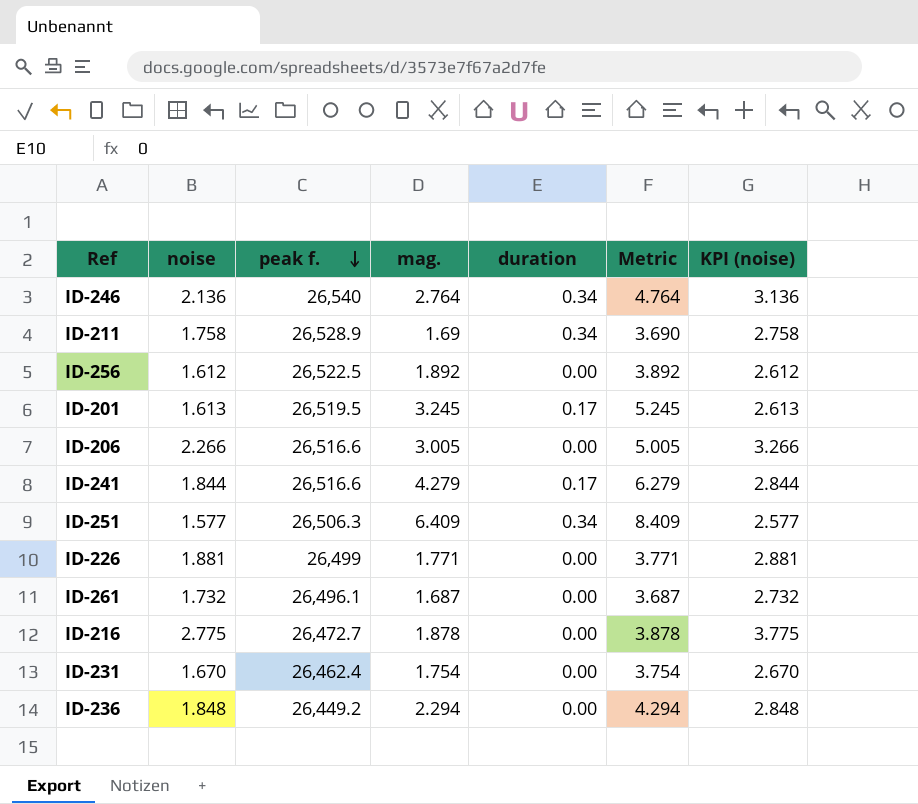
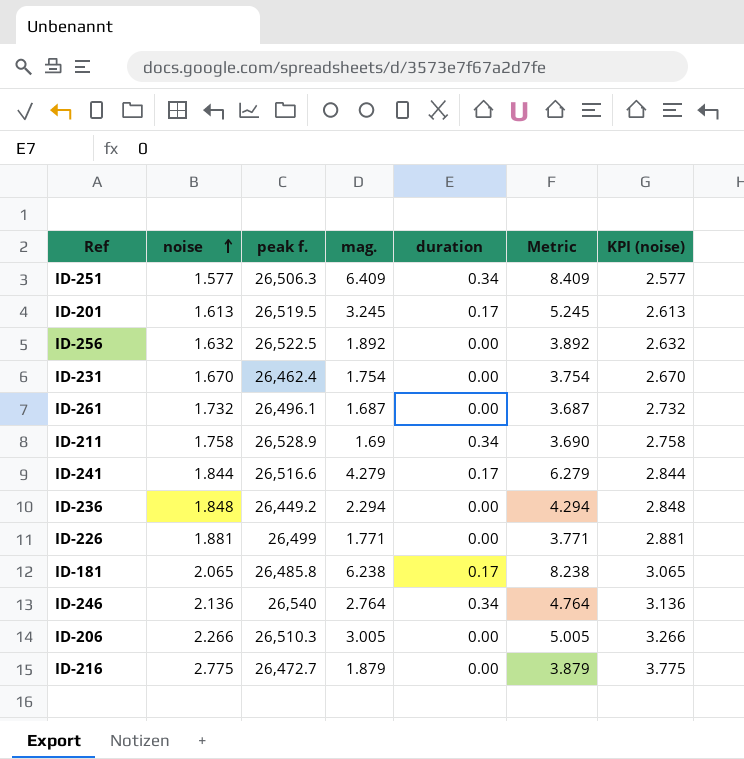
row order: peak f. descending -> noise ascending
ID-256 | noise: 1.612 -> 1.632
ID-256 | KPI (noise): 2.612 -> 2.632
row ID-181: none -> 2.065 | 26,485.8 | 6.238 | 0.17 | 8.238 | 3.065
ID-206 | peak f.: 26,516.6 -> 26,510.3
ID-216 | mag.: 1.878 -> 1.879
ID-216 | Metric: 3.878 -> 3.879

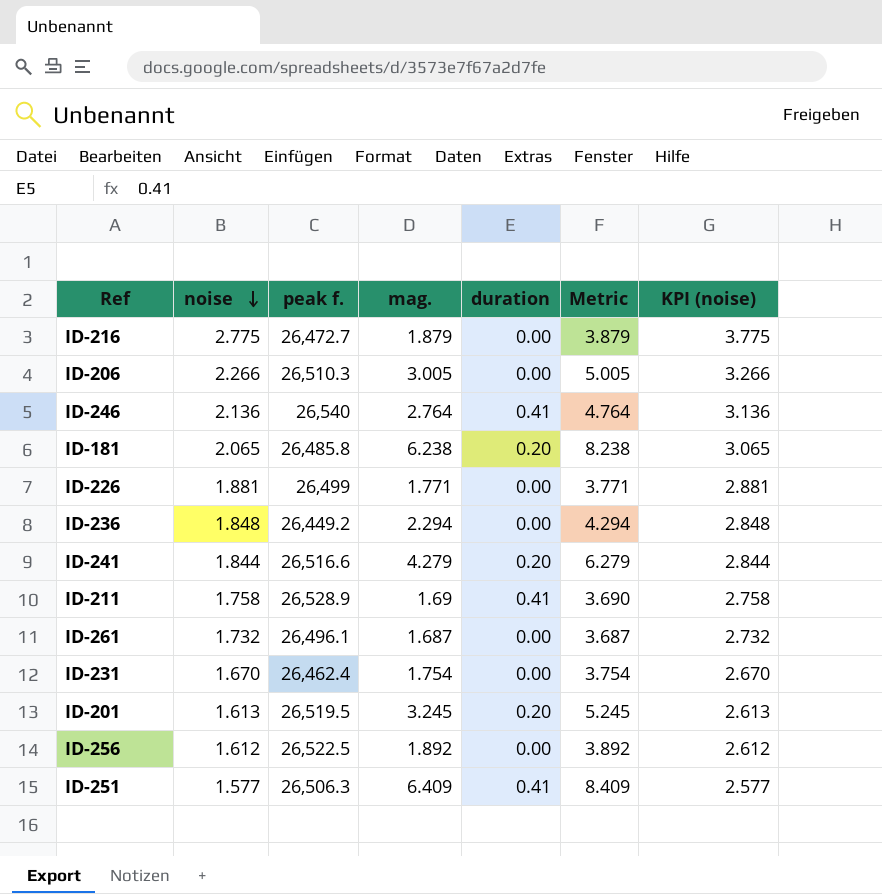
row order: noise ascending -> noise descending
ID-246 | duration: 0.34 -> 0.41
ID-181 | duration: 0.17 -> 0.20
ID-241 | duration: 0.17 -> 0.20
ID-211 | duration: 0.34 -> 0.41
ID-201 | duration: 0.17 -> 0.20
ID-256 | noise: 1.632 -> 1.612
ID-256 | KPI (noise): 2.632 -> 2.612
ID-251 | duration: 0.34 -> 0.41

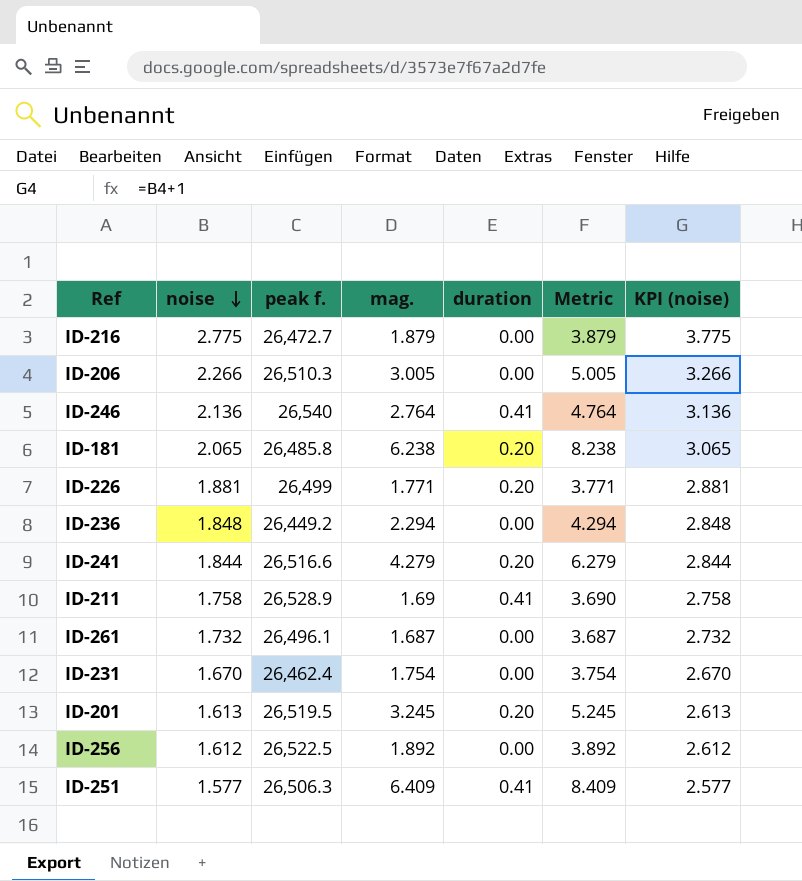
ID-226 | duration: 0.00 -> 0.20

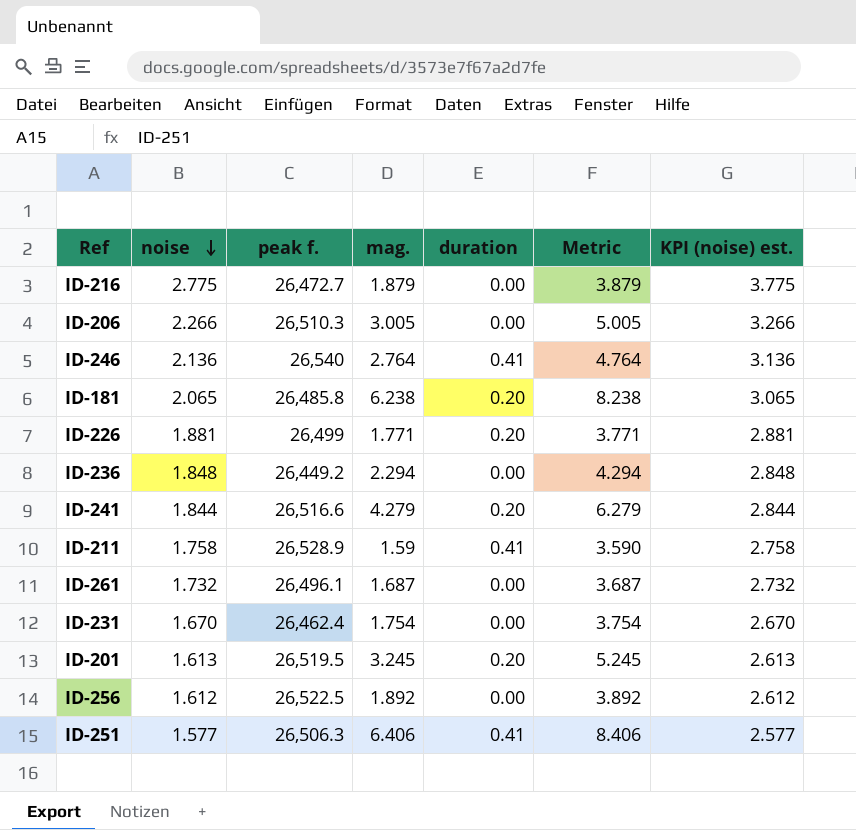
column name: KPI (noise) -> KPI (noise) est.
ID-211 | mag.: 1.69 -> 1.59
ID-211 | Metric: 3.690 -> 3.590
ID-251 | mag.: 6.409 -> 6.406
ID-251 | Metric: 8.409 -> 8.406

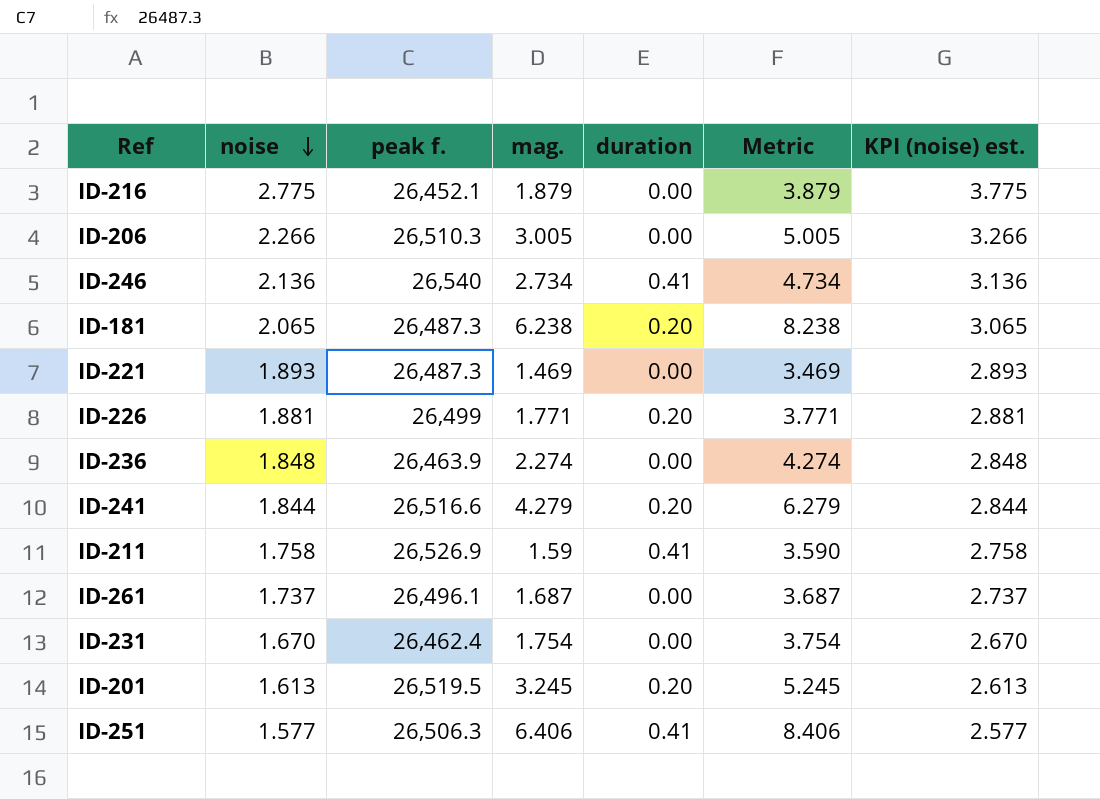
row ID-256: 1.612 | 26,522.5 | 1.892 | 0.00 | 3.892 | 2.612 -> none
ID-216 | peak f.: 26,472.7 -> 26,452.1
ID-246 | mag.: 2.764 -> 2.734
ID-246 | Metric: 4.764 -> 4.734
ID-181 | peak f.: 26,485.8 -> 26,487.3
row ID-221: none -> 1.893 | 26,487.3 | 1.469 | 0.00 | 3.469 | 2.893
ID-236 | peak f.: 26,449.2 -> 26,463.9
ID-236 | mag.: 2.294 -> 2.274
ID-236 | Metric: 4.294 -> 4.274
ID-211 | peak f.: 26,528.9 -> 26,526.9
ID-261 | noise: 1.732 -> 1.737
ID-261 | KPI (noise) est.: 2.732 -> 2.737

